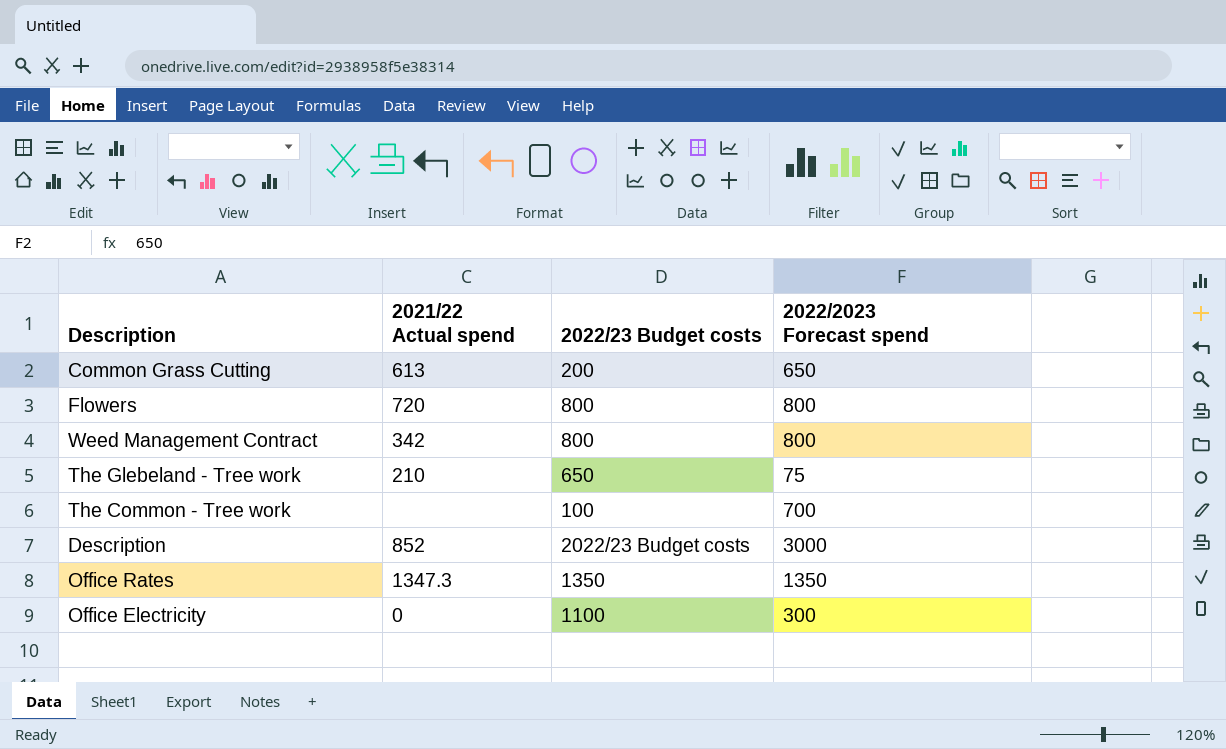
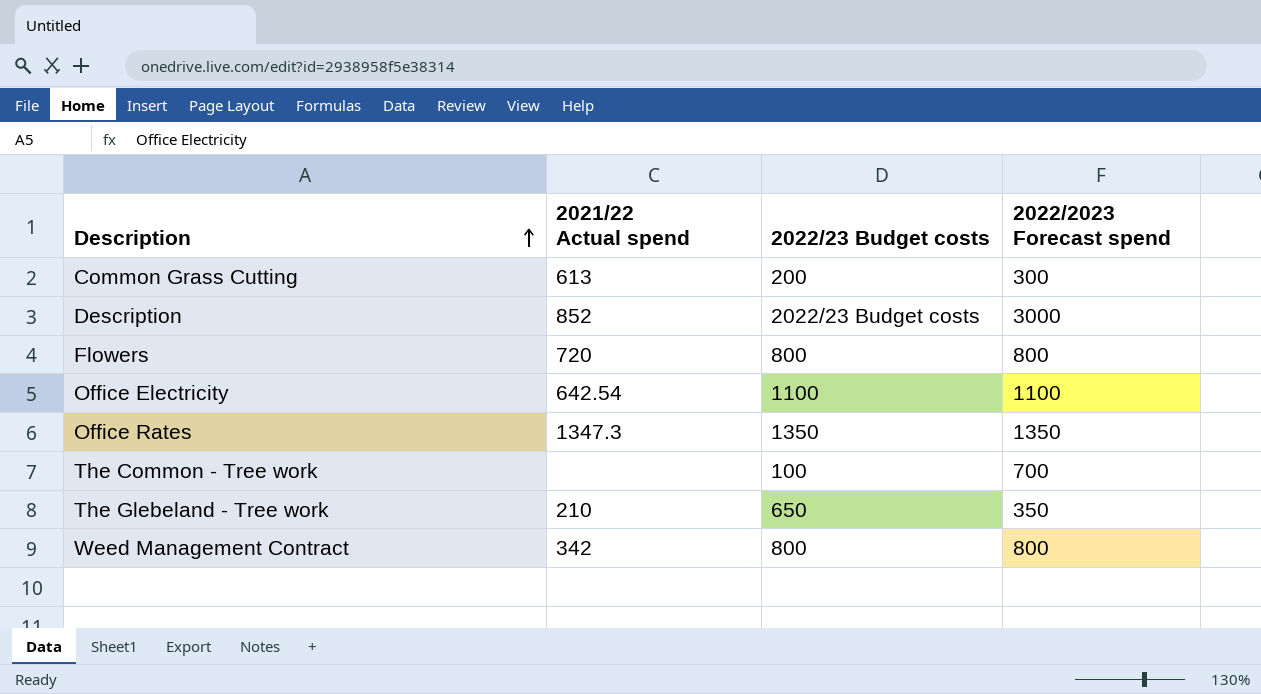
row order: none -> Description ascending
Common Grass Cutting | 2022/2023 Forecast spend: 650 -> 300
Office Electricity | 2021/22 Actual spend: 0 -> 642.54
Office Electricity | 2022/2023 Forecast spend: 300 -> 1100
The Glebeland - Tree work | 2022/2023 Forecast spend: 75 -> 350

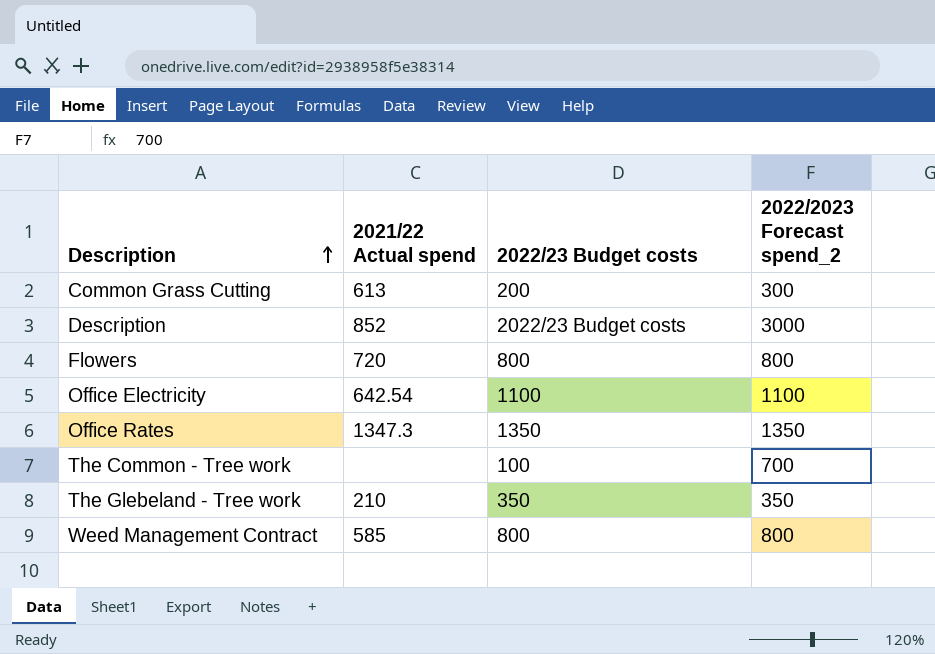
column name: 2022/2023 Forecast spend -> 2022/2023 Forecast spend_2
The Glebeland - Tree work | 2022/23 Budget costs: 650 -> 350
Weed Management Contract | 2021/22 Actual spend: 342 -> 585

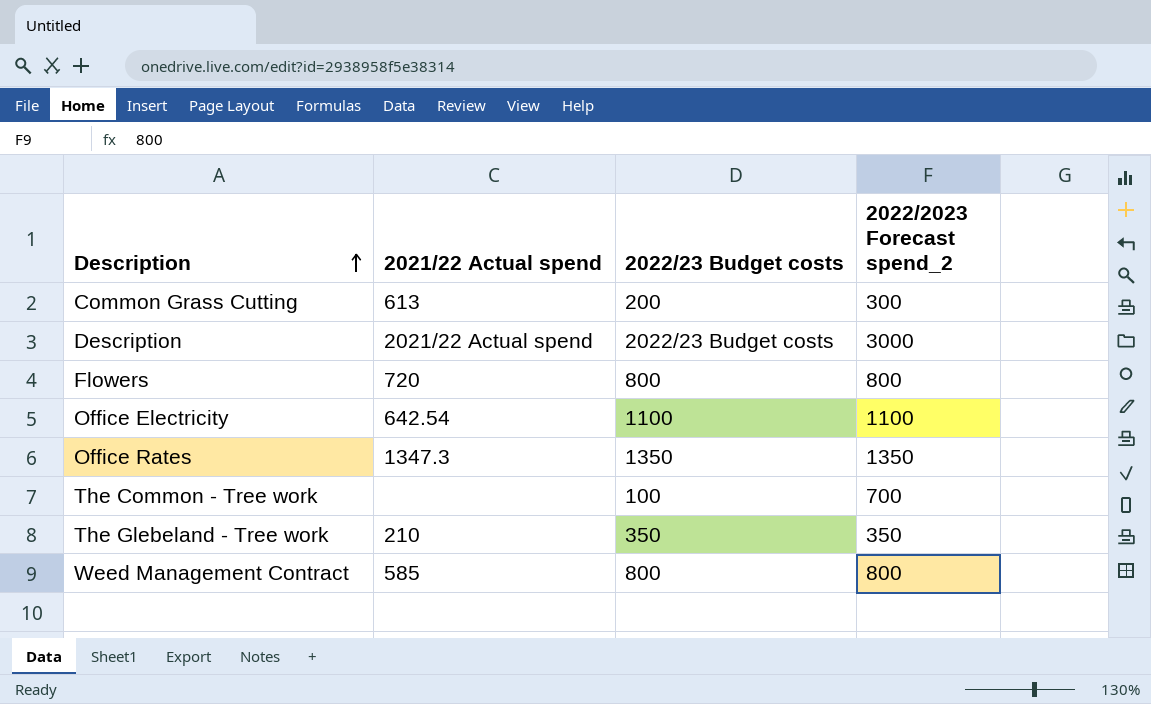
Description | 2021/22 Actual spend: 852 -> 2021/22 Actual spend

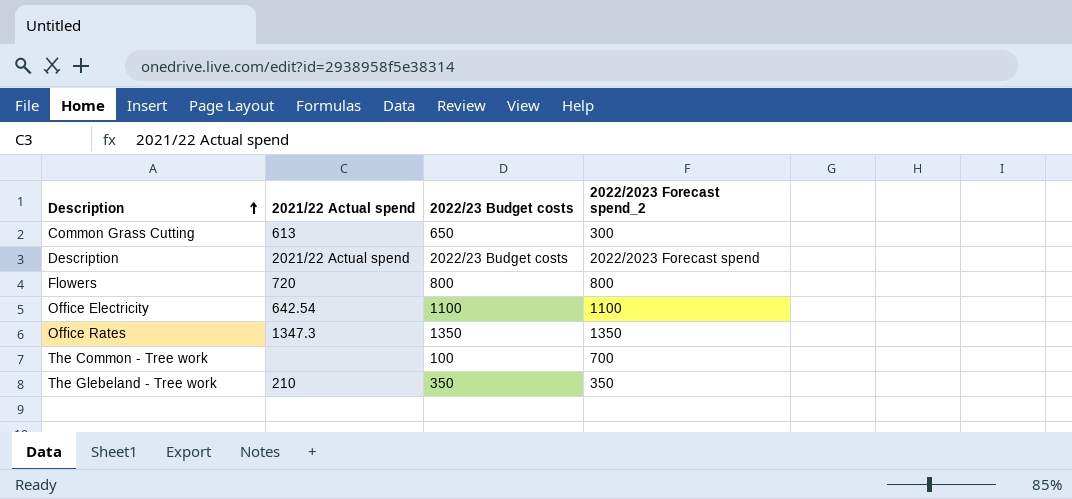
row Weed Management Contract: 585 | 800 | 800 -> none
Common Grass Cutting | 2022/23 Budget costs: 200 -> 650
Description | 2022/2023 Forecast spend_2: 3000 -> 2022/2023 Forecast spend

